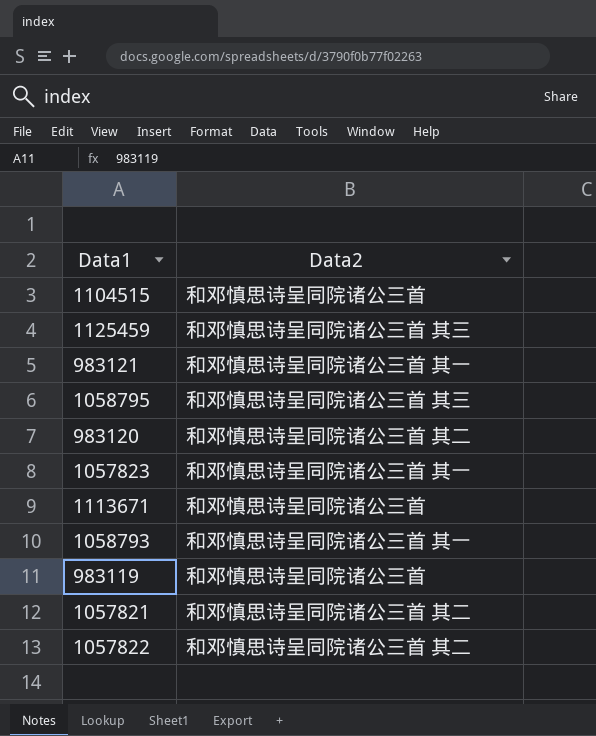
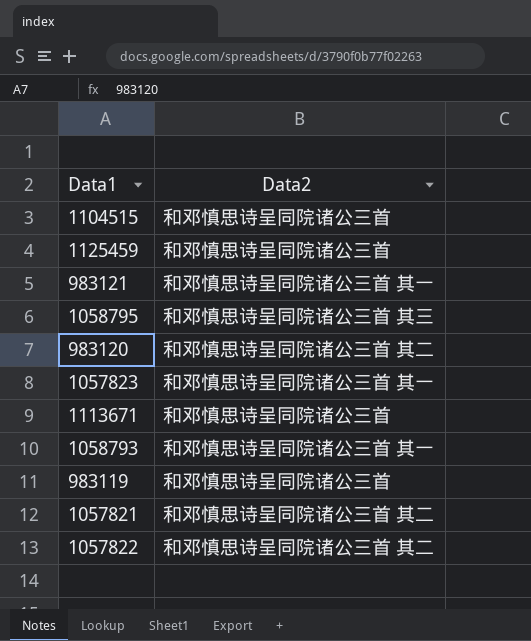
1125459 | Data2: 和邓慎思诗呈同院诸公三首 其三 -> 和邓慎思诗呈同院诸公三首

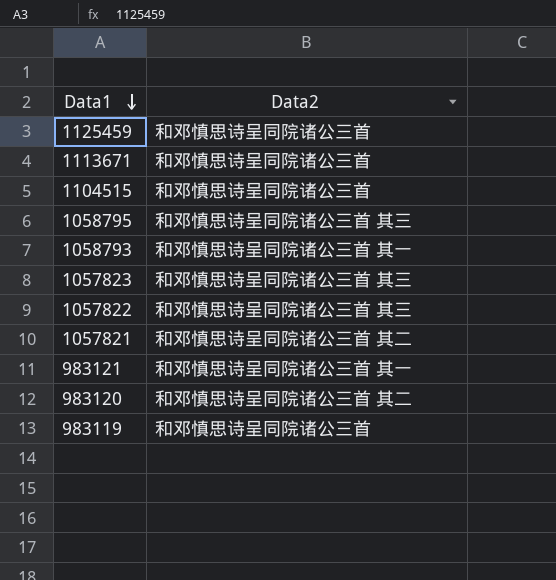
row order: none -> Data1 descending
1057823 | Data2: 和邓慎思诗呈同院诸公三首 其一 -> 和邓慎思诗呈同院诸公三首 其三
1057822 | Data2: 和邓慎思诗呈同院诸公三首 其二 -> 和邓慎思诗呈同院诸公三首 其三

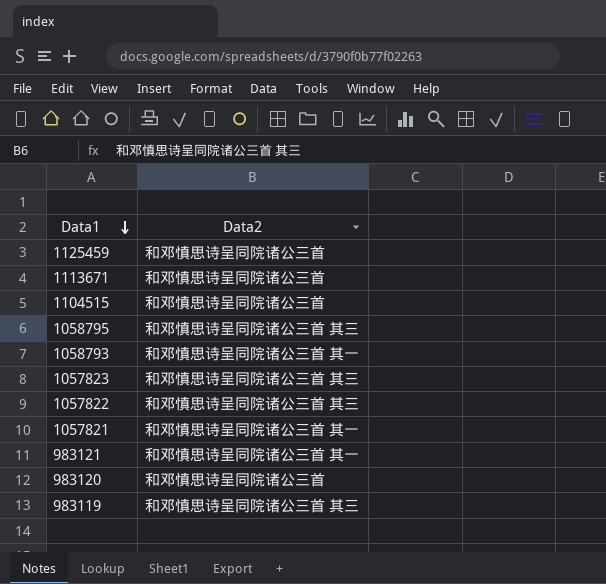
1057821 | Data2: 和邓慎思诗呈同院诸公三首 其二 -> 和邓慎思诗呈同院诸公三首 其一
983120 | Data2: 和邓慎思诗呈同院诸公三首 其二 -> 和邓慎思诗呈同院诸公三首
983119 | Data2: 和邓慎思诗呈同院诸公三首 -> 和邓慎思诗呈同院诸公三首 其三

